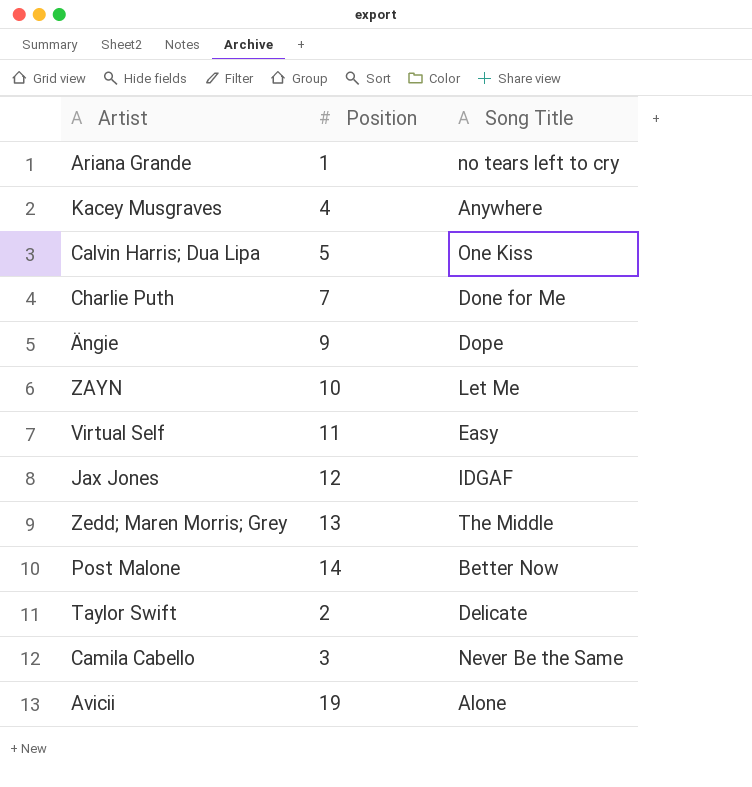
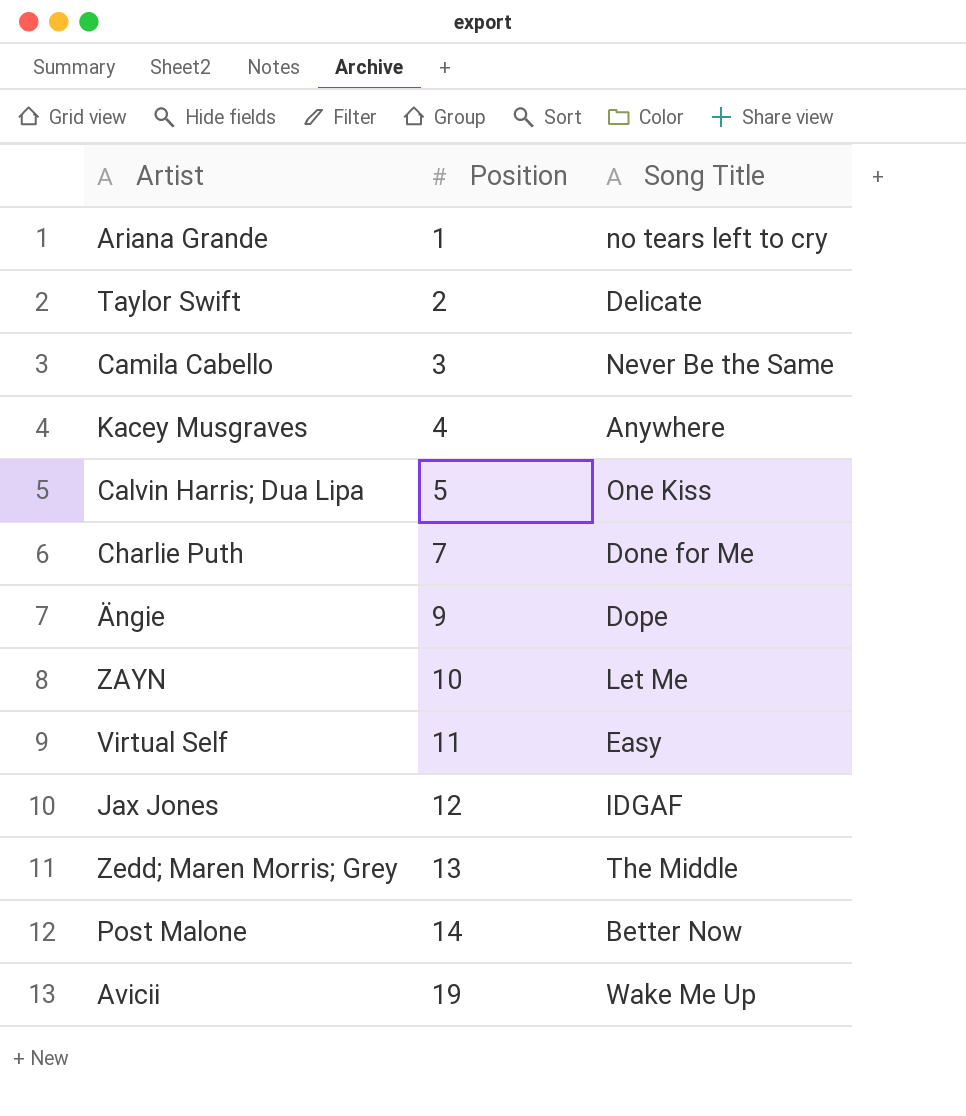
row order: none -> Position ascending
Avicii | Song Title: Alone -> Wake Me Up

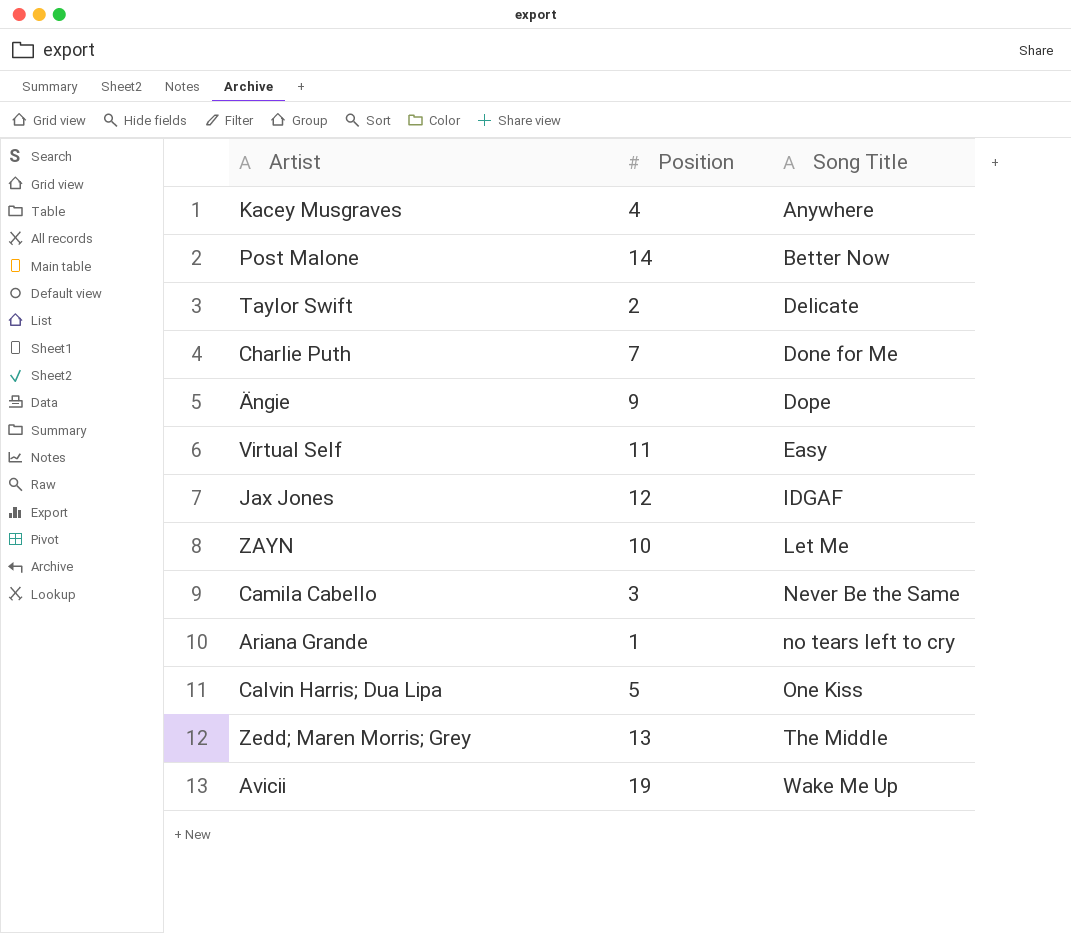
row order: Position ascending -> Song Title ascending

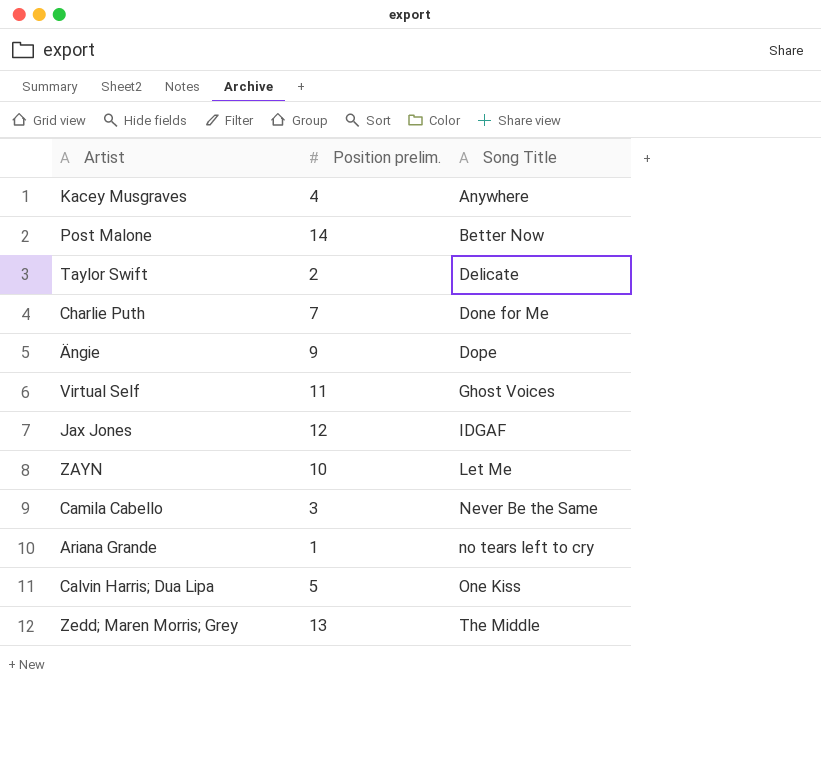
column name: Position -> Position prelim.
row Avicii: 19 | Wake Me Up -> none
Virtual Self | Song Title: Easy -> Ghost Voices

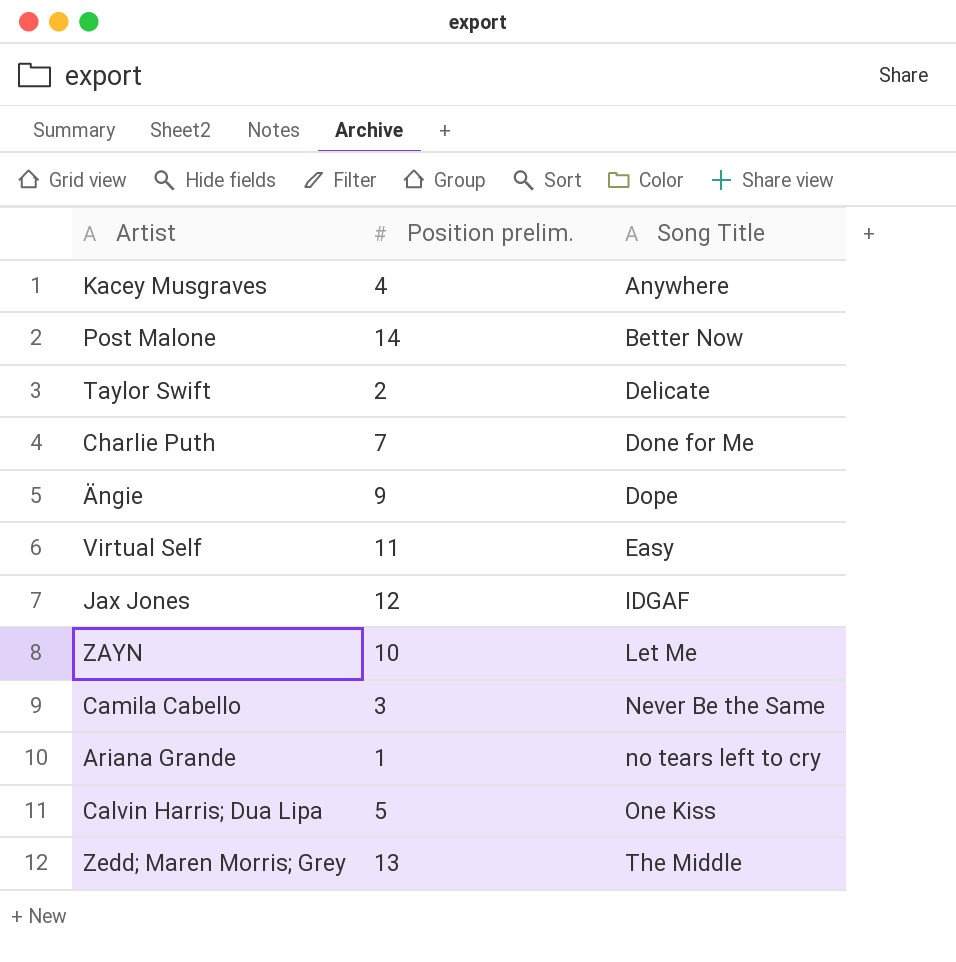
Virtual Self | Song Title: Ghost Voices -> Easy

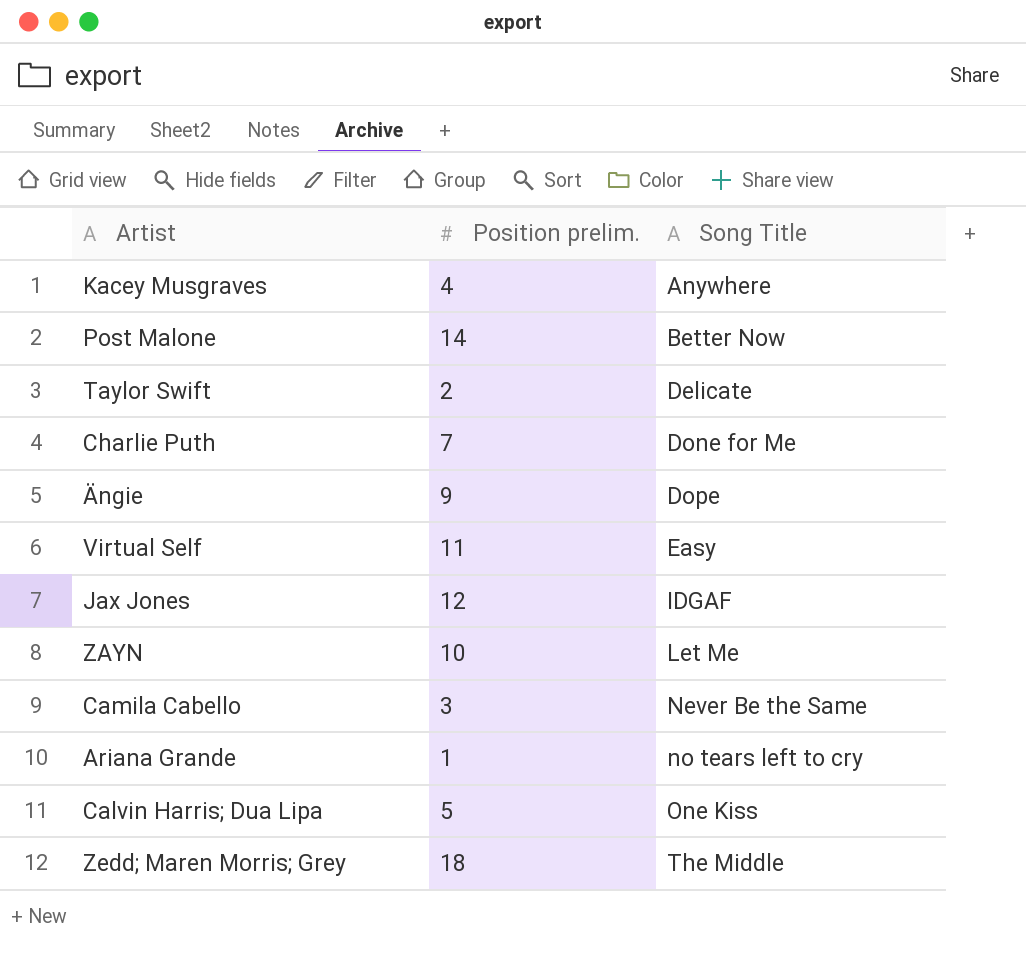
Zedd; Maren Morris; Grey | Position prelim.: 13 -> 18

